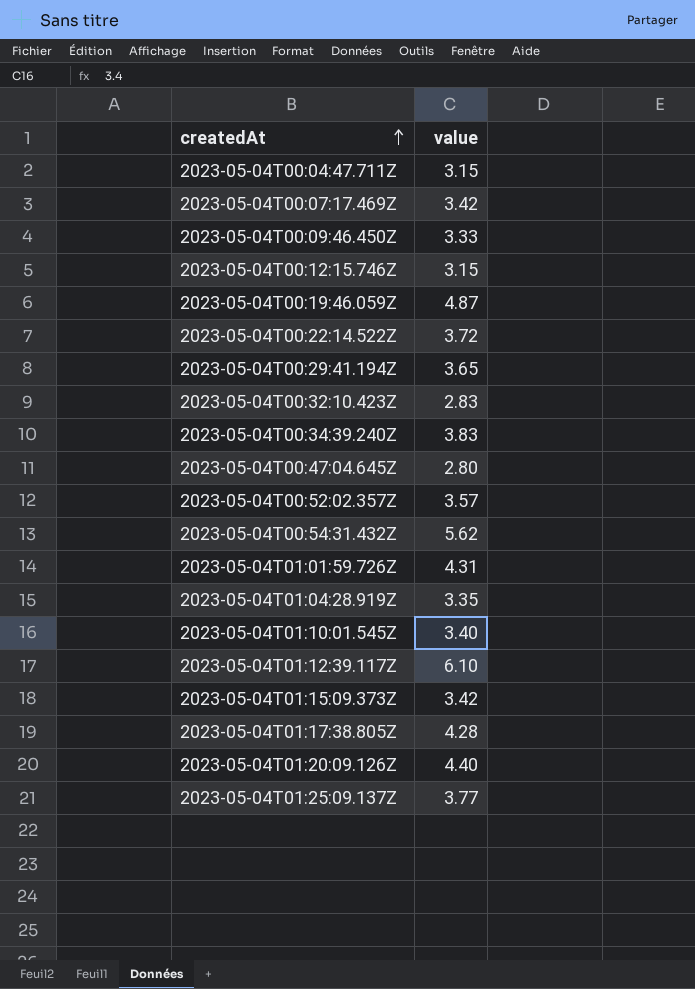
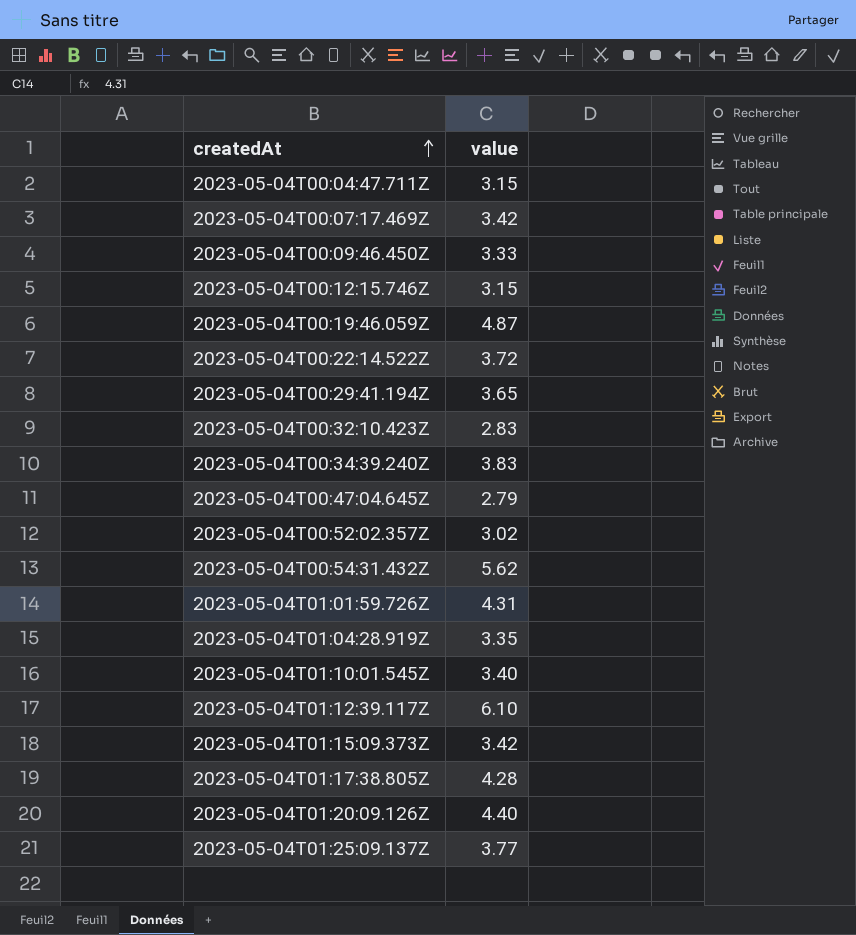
2023-05-04T00:47:04.645Z | value: 2.80 -> 2.79
2023-05-04T00:52:02.357Z | value: 3.57 -> 3.02

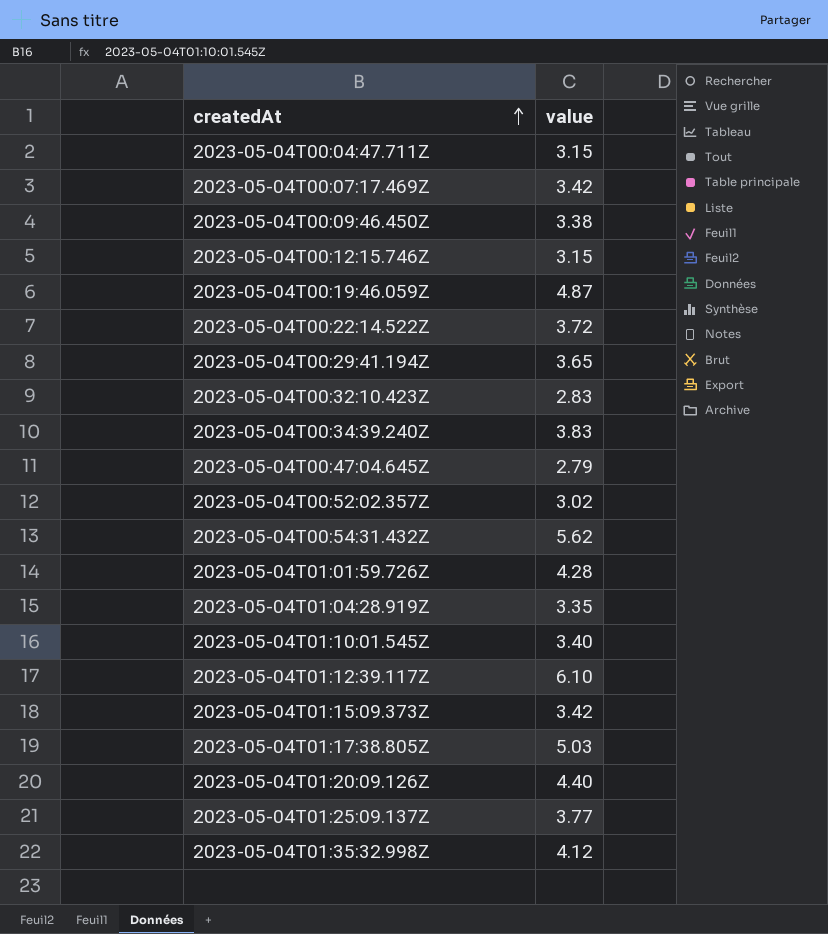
2023-05-04T00:09:46.450Z | value: 3.33 -> 3.38
2023-05-04T01:01:59.726Z | value: 4.31 -> 4.28
2023-05-04T01:17:38.805Z | value: 4.28 -> 5.03
row 2023-05-04T01:35:32.998Z: none -> 4.12

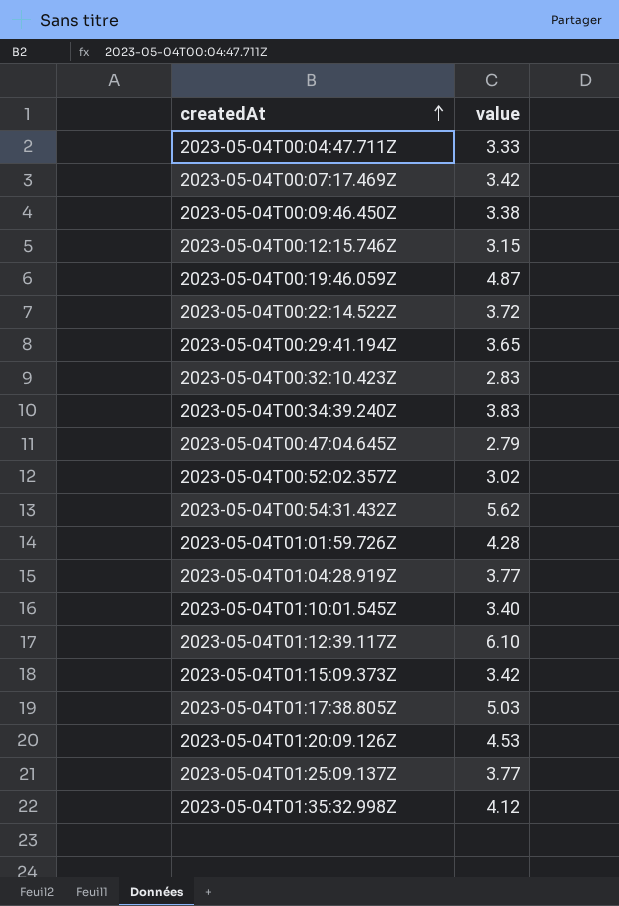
2023-05-04T00:04:47.711Z | value: 3.15 -> 3.33
2023-05-04T01:04:28.919Z | value: 3.35 -> 3.77
2023-05-04T01:20:09.126Z | value: 4.40 -> 4.53

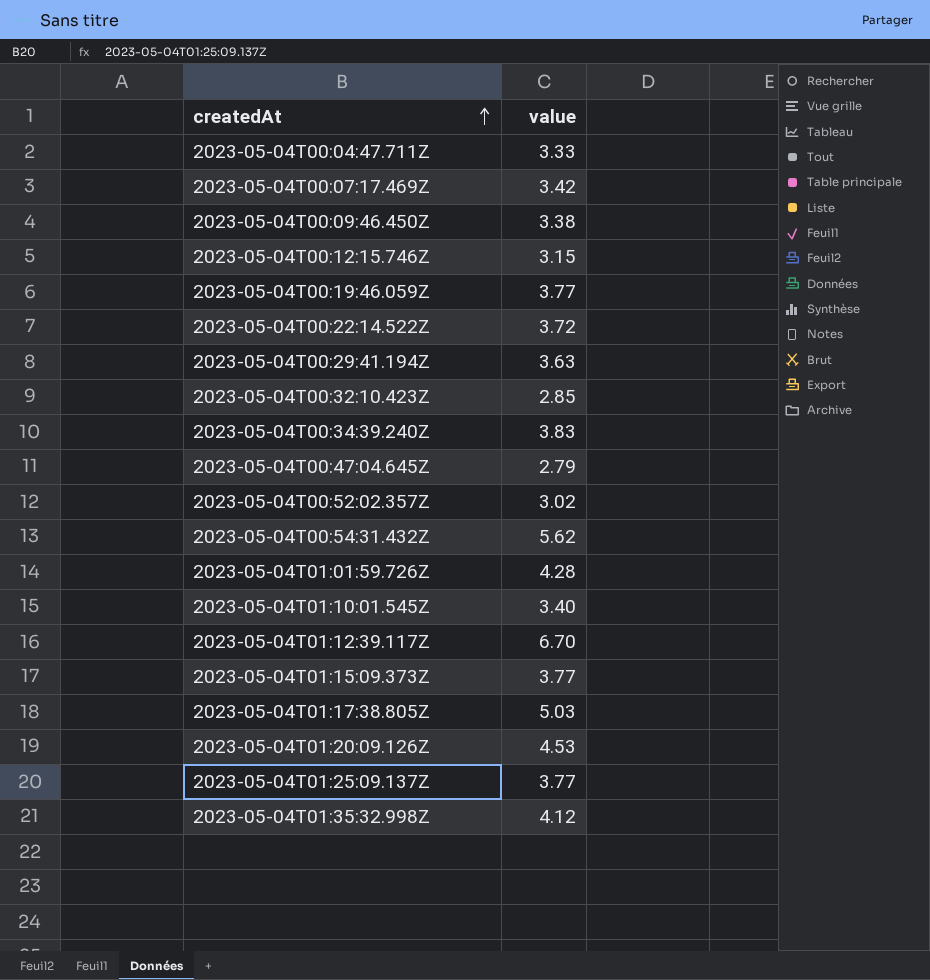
row 2023-05-04T01:04:28.919Z: 3.77 -> none
2023-05-04T00:19:46.059Z | value: 4.87 -> 3.77
2023-05-04T00:29:41.194Z | value: 3.65 -> 3.63
2023-05-04T00:32:10.423Z | value: 2.83 -> 2.85
2023-05-04T01:12:39.117Z | value: 6.10 -> 6.70
2023-05-04T01:15:09.373Z | value: 3.42 -> 3.77

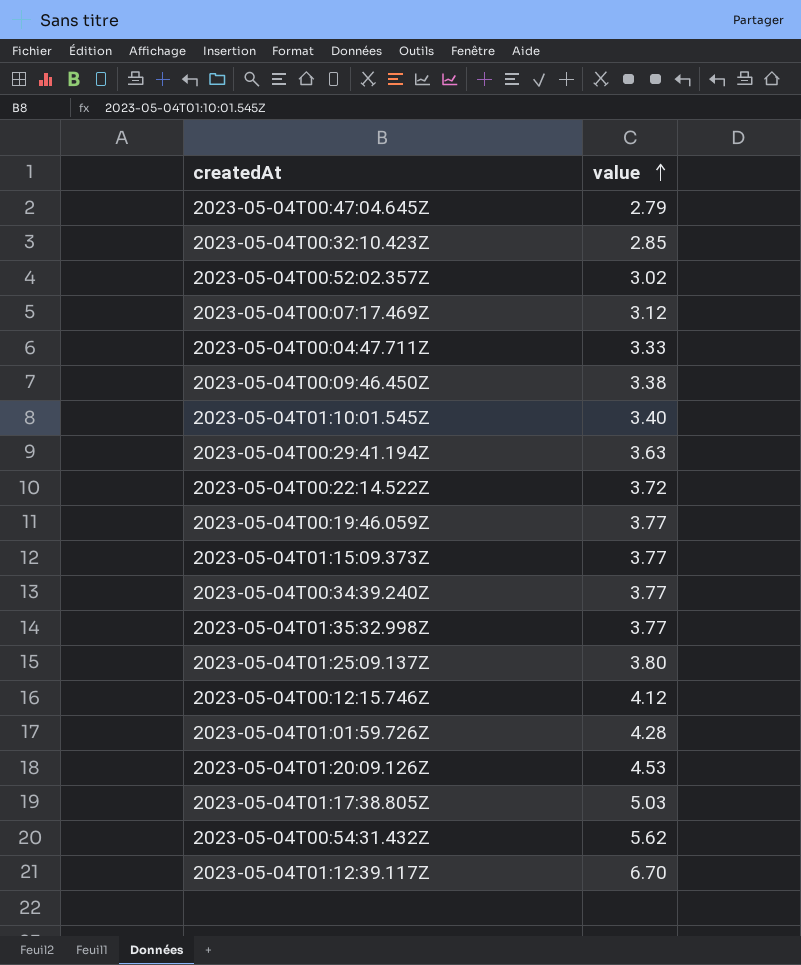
row order: createdAt ascending -> value ascending
2023-05-04T00:07:17.469Z | value: 3.42 -> 3.12
2023-05-04T00:34:39.240Z | value: 3.83 -> 3.77
2023-05-04T01:35:32.998Z | value: 4.12 -> 3.77
2023-05-04T01:25:09.137Z | value: 3.77 -> 3.80
2023-05-04T00:12:15.746Z | value: 3.15 -> 4.12

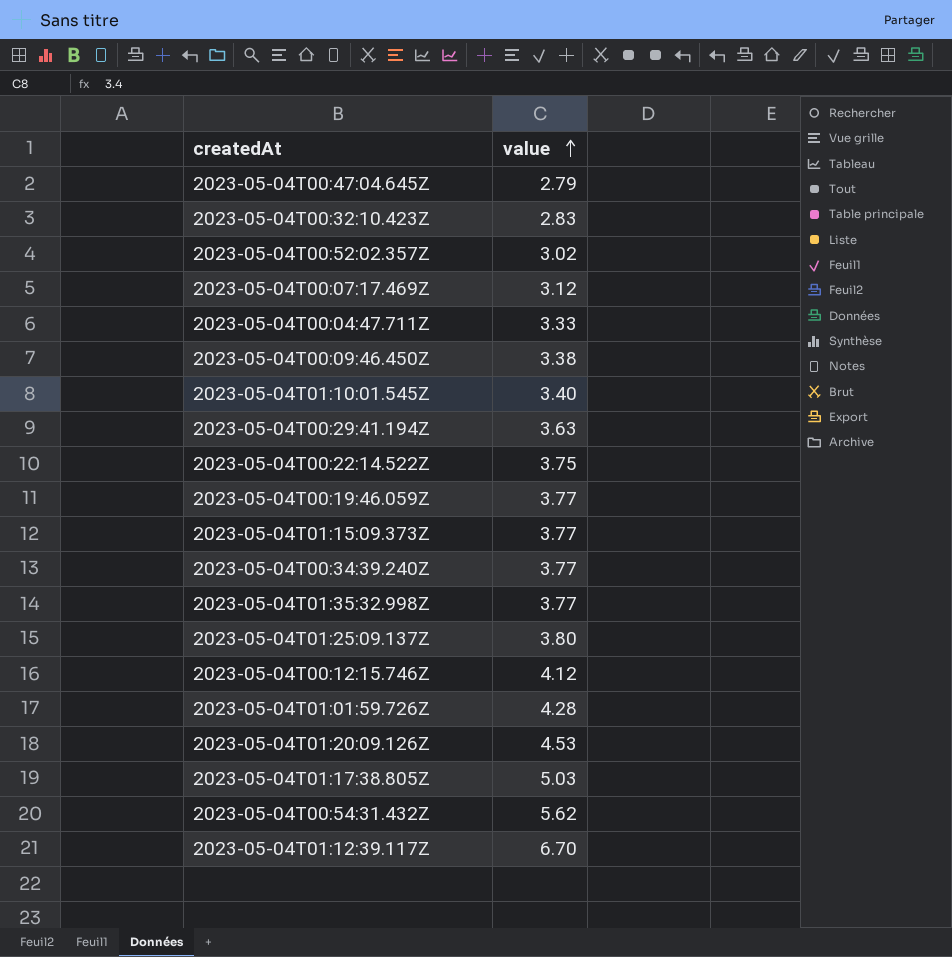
2023-05-04T00:32:10.423Z | value: 2.85 -> 2.83
2023-05-04T00:22:14.522Z | value: 3.72 -> 3.75

